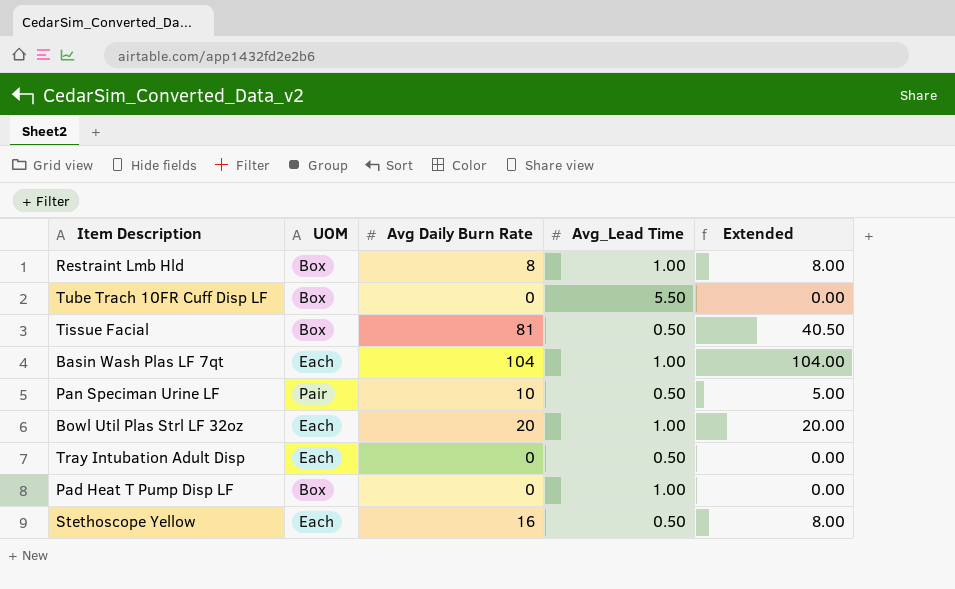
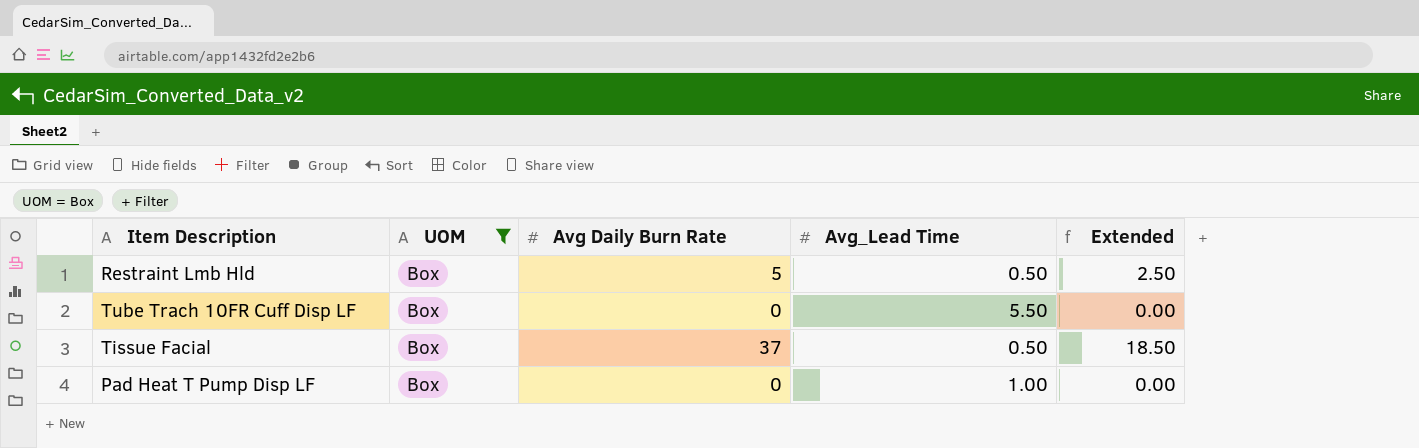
filter: none -> UOM = Box
Restraint Lmb Hld | Avg Daily Burn Rate: 8 -> 5
Restraint Lmb Hld | Avg_Lead Time: 1.00 -> 0.50
Restraint Lmb Hld | Extended: 8.00 -> 2.50
Tissue Facial | Avg Daily Burn Rate: 81 -> 37
Tissue Facial | Extended: 40.50 -> 18.50

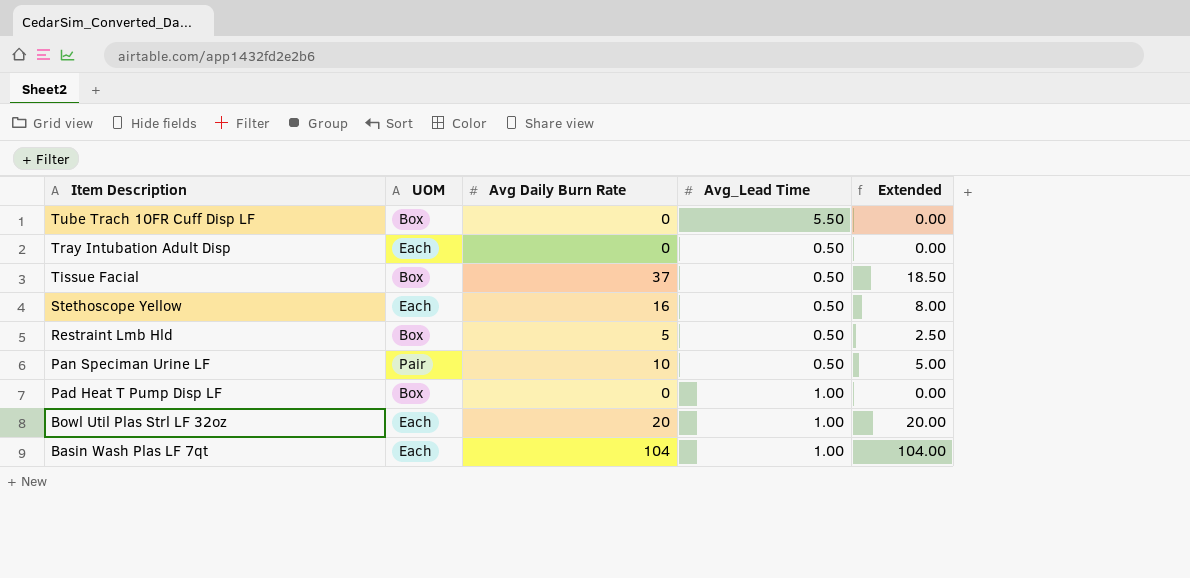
filter: UOM = Box -> none
row order: none -> Item Description descending

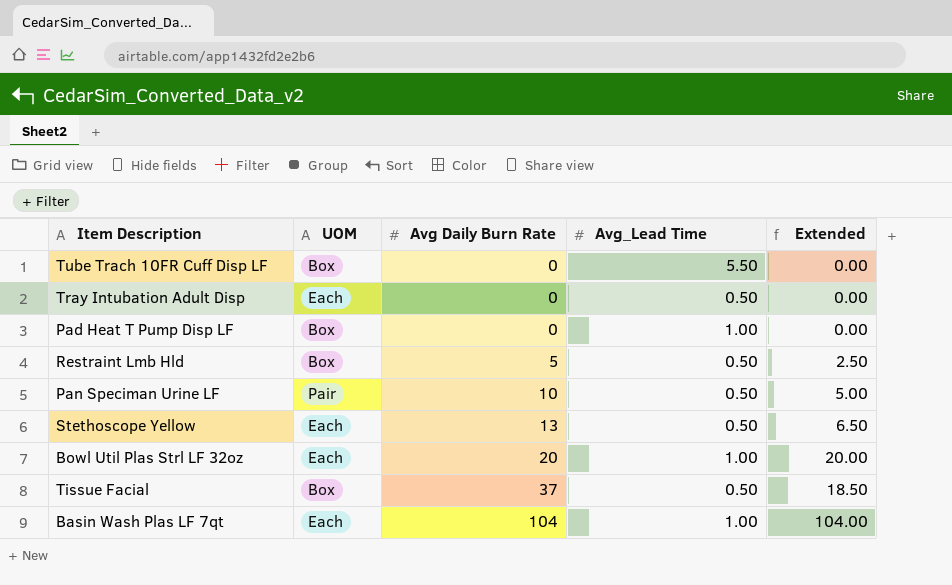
row order: Item Description descending -> Avg Daily Burn Rate ascending
Stethoscope Yellow | Avg Daily Burn Rate: 16 -> 13
Stethoscope Yellow | Extended: 8.00 -> 6.50

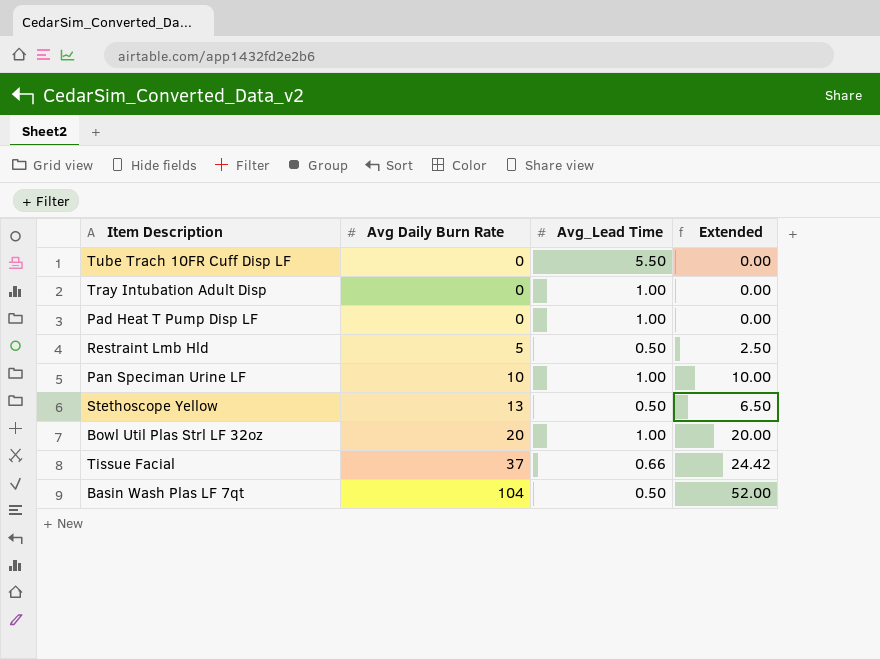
column UOM | position: 2 -> none
Tray Intubation Adult Disp | Avg_Lead Time: 0.50 -> 1.00
Pan Speciman Urine LF | Avg_Lead Time: 0.50 -> 1.00
Pan Speciman Urine LF | Extended: 5.00 -> 10.00
Tissue Facial | Avg_Lead Time: 0.50 -> 0.66
Tissue Facial | Extended: 18.50 -> 24.42
Basin Wash Plas LF 7qt | Avg_Lead Time: 1.00 -> 0.50
Basin Wash Plas LF 7qt | Extended: 104.00 -> 52.00

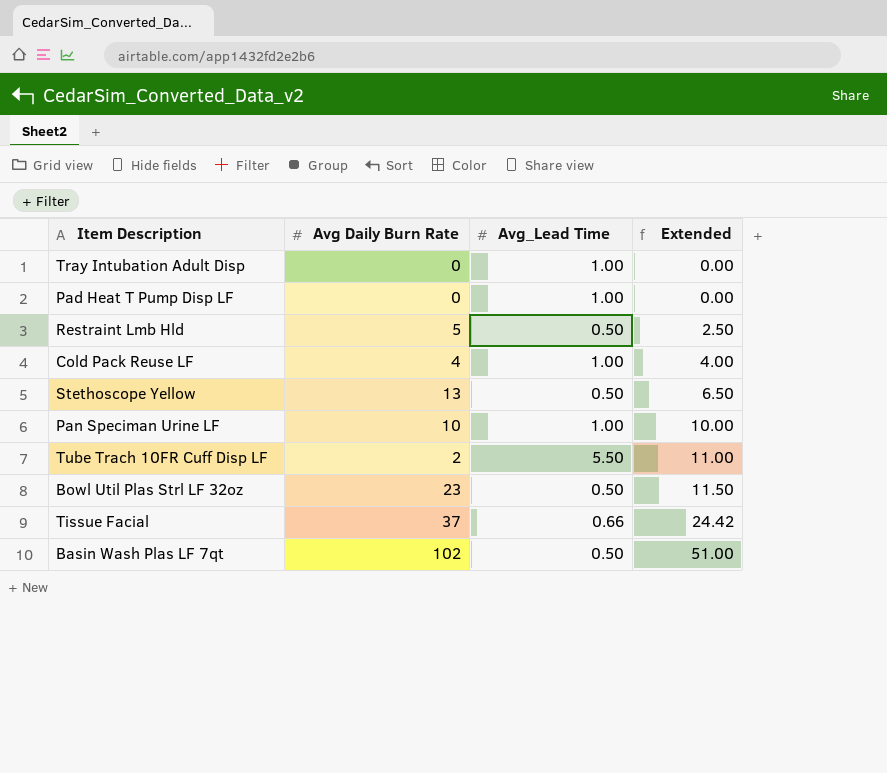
row order: Avg Daily Burn Rate ascending -> Extended ascending
row Cold Pack Reuse LF: none -> 4 | 1.00 | 4.00
Tube Trach 10FR Cuff Disp LF | Avg Daily Burn Rate: 0 -> 2
Tube Trach 10FR Cuff Disp LF | Extended: 0.00 -> 11.00
Bowl Util Plas Strl LF 32oz | Avg Daily Burn Rate: 20 -> 23
Bowl Util Plas Strl LF 32oz | Avg_Lead Time: 1.00 -> 0.50
Bowl Util Plas Strl LF 32oz | Extended: 20.00 -> 11.50
Basin Wash Plas LF 7qt | Avg Daily Burn Rate: 104 -> 102
Basin Wash Plas LF 7qt | Extended: 52.00 -> 51.00

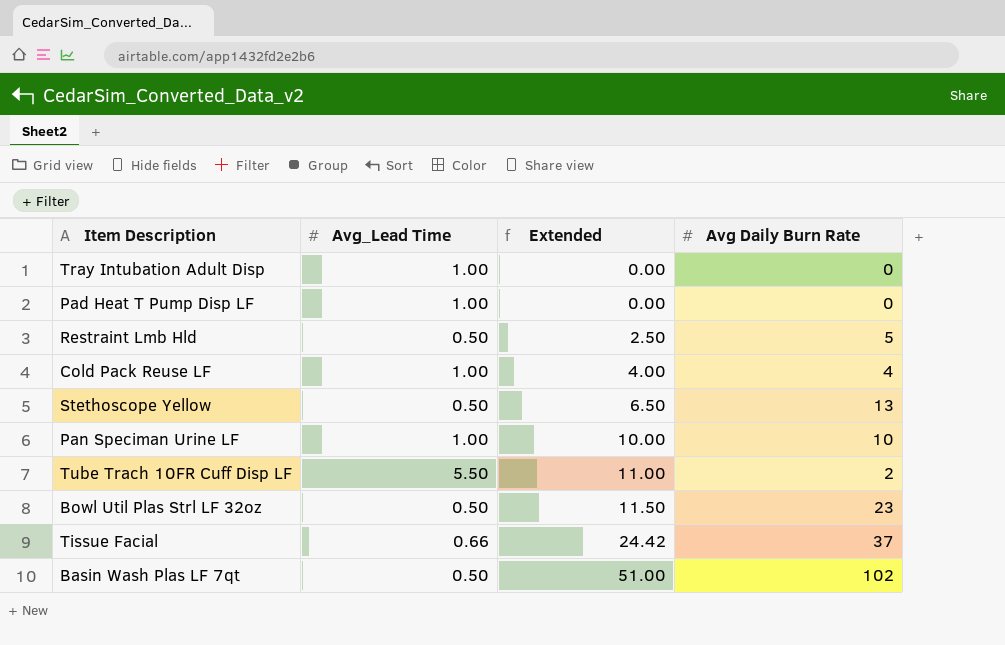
column Avg Daily Burn Rate | position: 2 -> 4

